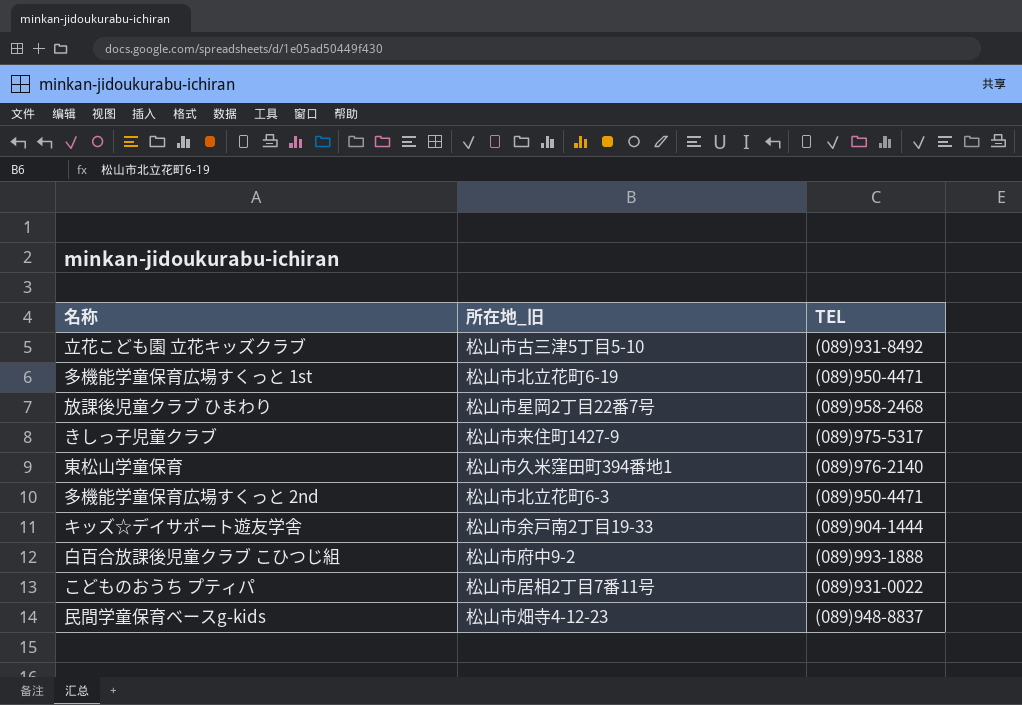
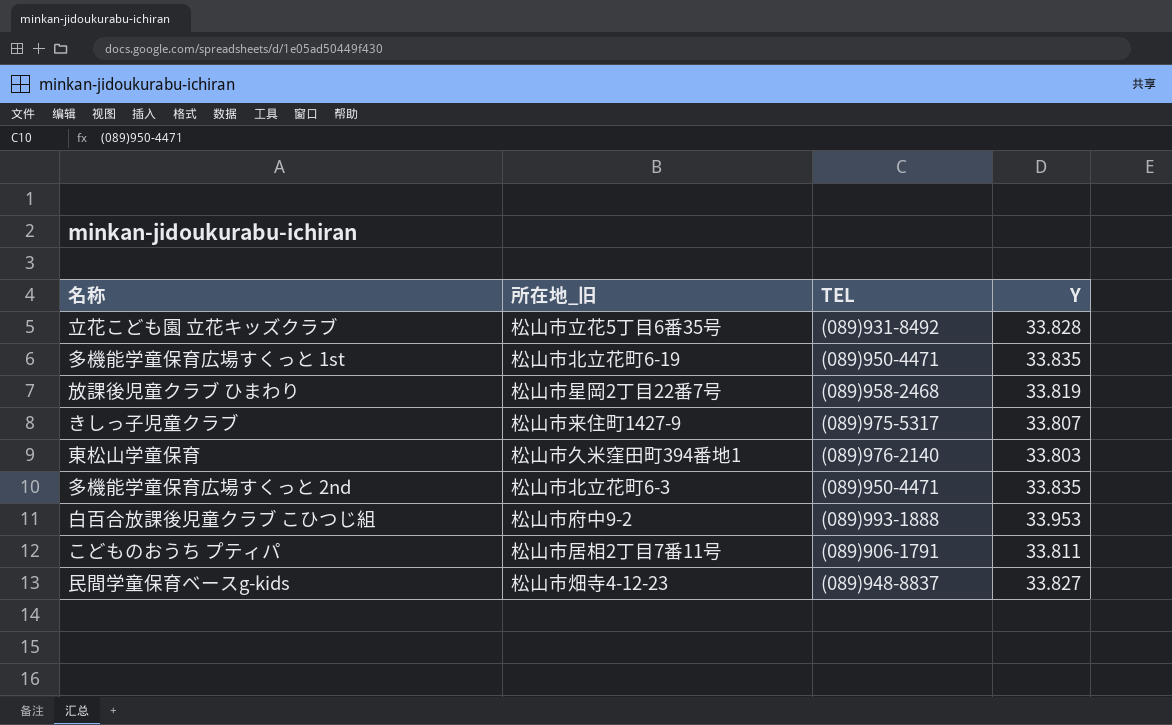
column Y | position: none -> 4
row キッズ☆デイサポート遊友学舎: 松山市余戸南2丁目19-33 | (089)904-1444 -> none
立花こども園 立花キッズクラブ | 所在地_旧: 松山市古三津5丁目5-10 -> 松山市立花5丁目6番35号
こどものおうち プティパ | TEL: (089)931-0022 -> (089)906-1791

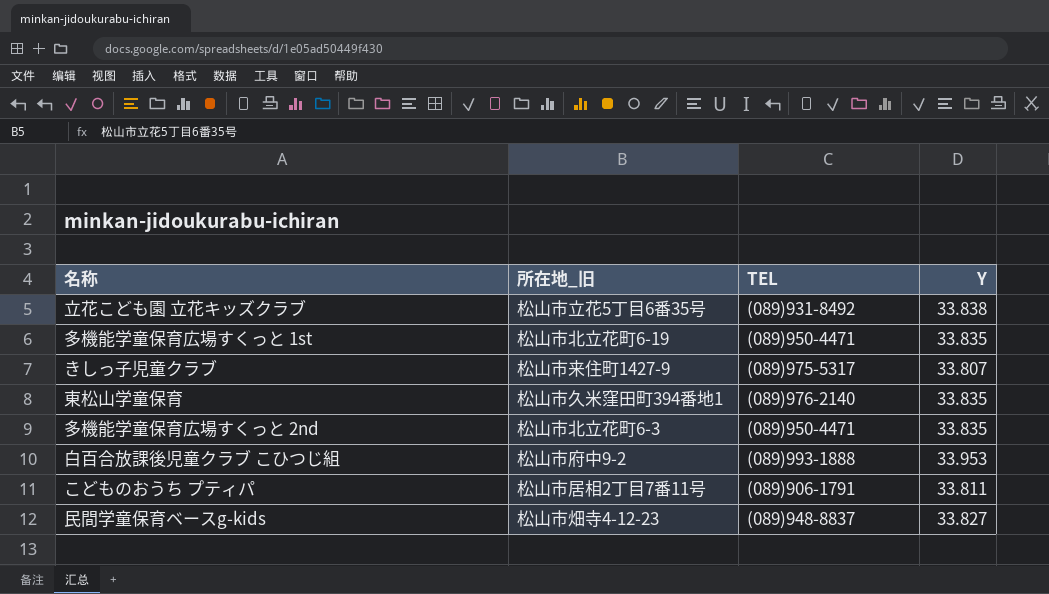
row 放課後児童クラブ ひまわり: 松山市星岡2丁目22番7号 | (089)958-2468 | 33.819 -> none
立花こども園 立花キッズクラブ | Y: 33.828 -> 33.838
東松山学童保育 | Y: 33.803 -> 33.835

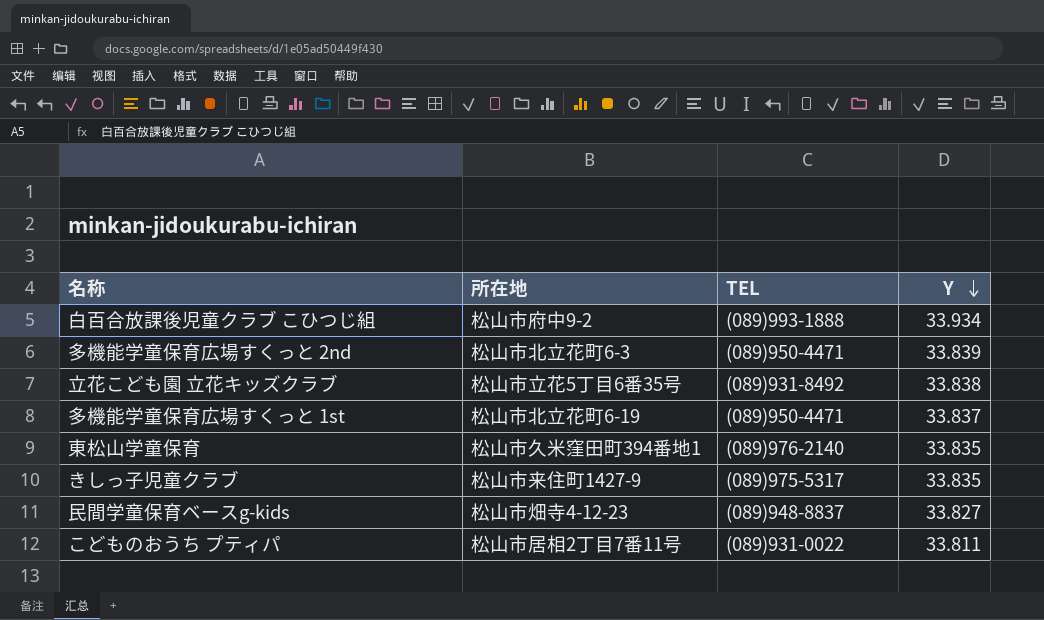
row order: none -> Y descending
column name: 所在地_旧 -> 所在地
白百合放課後児童クラブ こひつじ組 | Y: 33.953 -> 33.934
多機能学童保育広場すくっと 2nd | Y: 33.835 -> 33.839
多機能学童保育広場すくっと 1st | Y: 33.835 -> 33.837
きしっ子児童クラブ | Y: 33.807 -> 33.835
こどものおうち プティパ | TEL: (089)906-1791 -> (089)931-0022

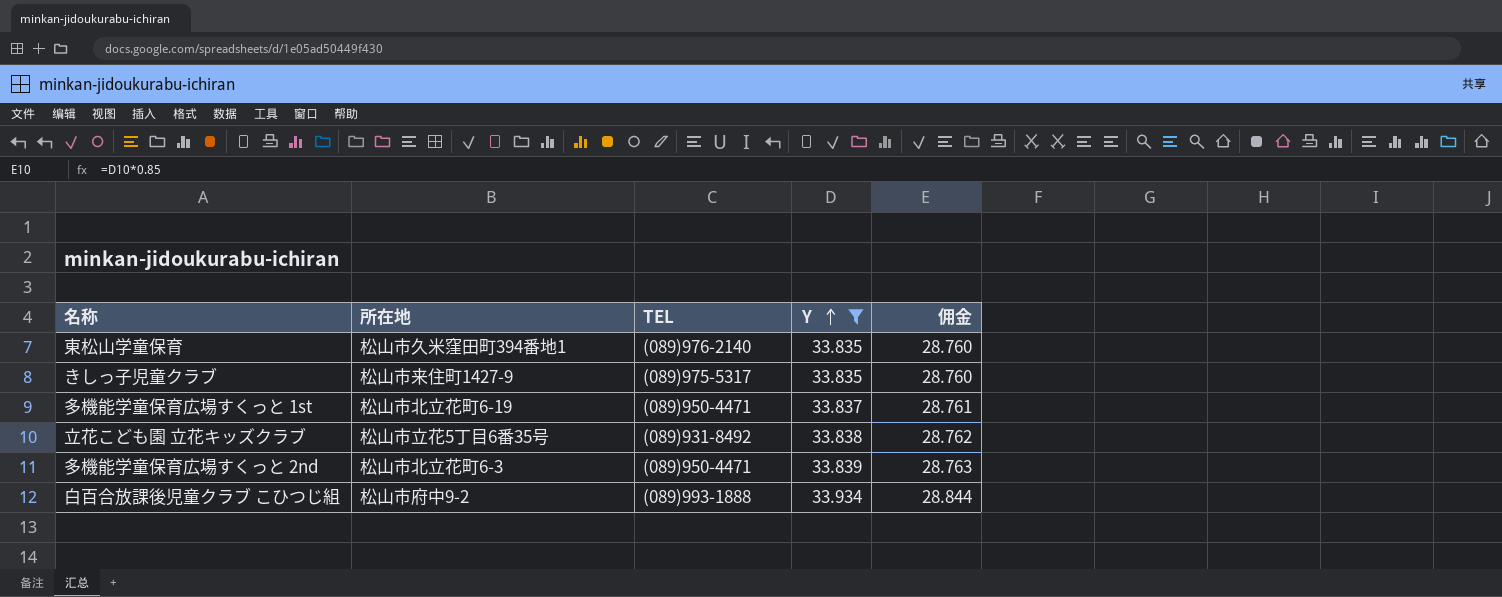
filter: none -> Y >= 33.835
row order: Y descending -> Y ascending
column 佣金 | formula: none -> [Y] * 0.85

